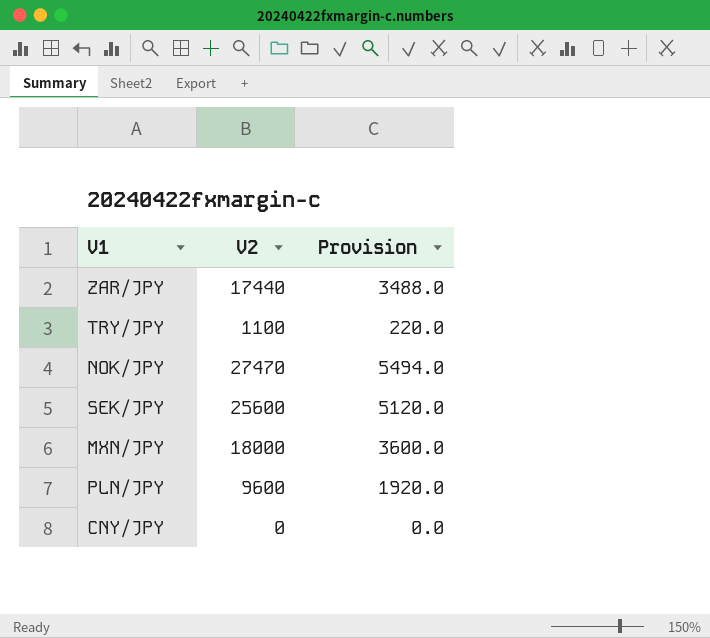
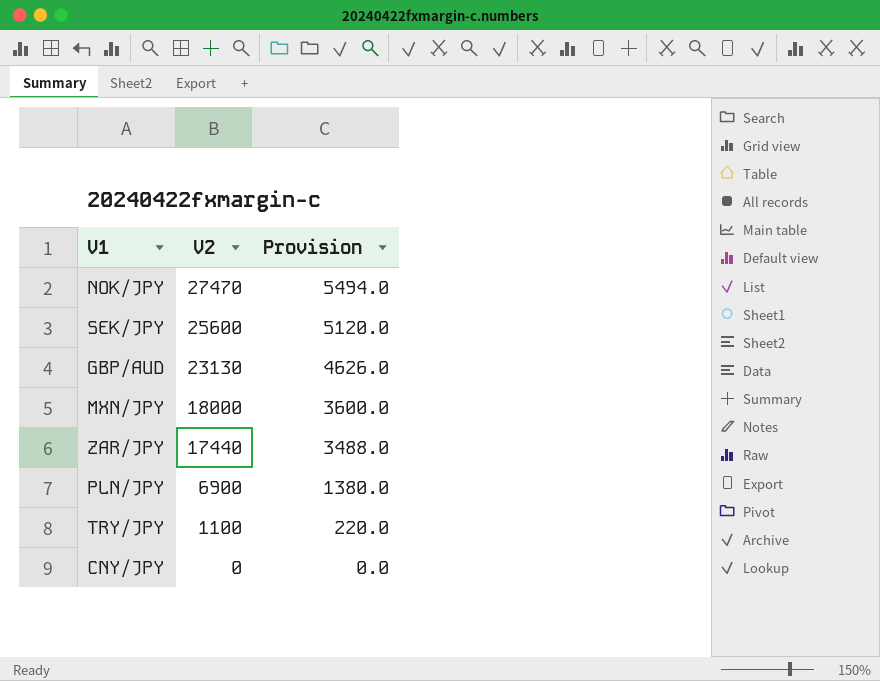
row order: none -> V2 descending
row GBP/AUD: none -> 23130 | 4626.0
PLN/JPY | V2: 9600 -> 6900
PLN/JPY | Provision: 1920.0 -> 1380.0

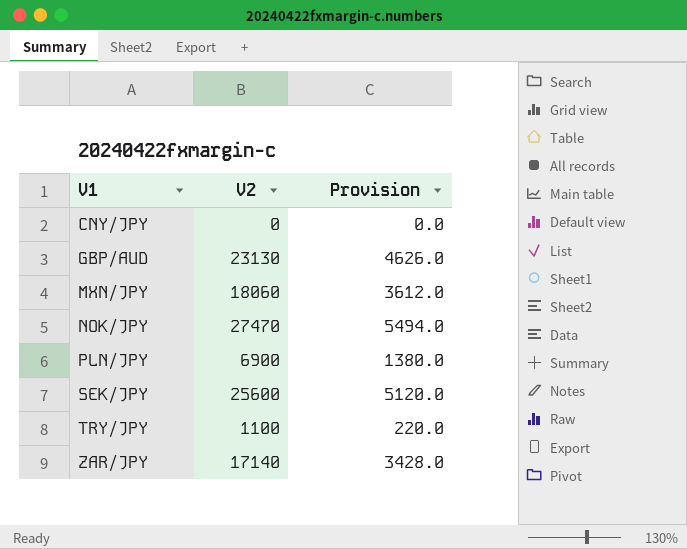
row order: V2 descending -> V1 ascending
MXN/JPY | V2: 18000 -> 18060
MXN/JPY | Provision: 3600.0 -> 3612.0
ZAR/JPY | V2: 17440 -> 17140
ZAR/JPY | Provision: 3488.0 -> 3428.0

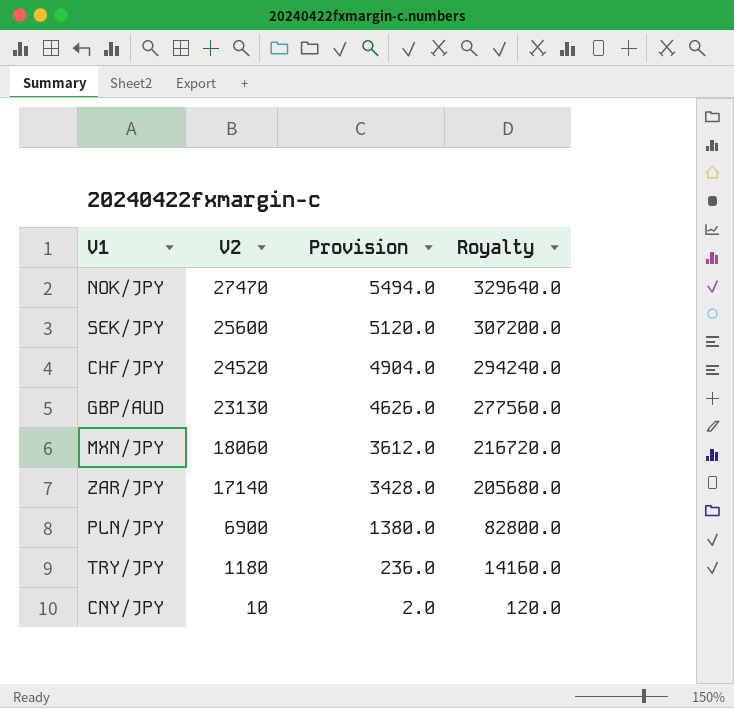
row order: V1 ascending -> V2 descending
column Royalty | formula: none -> [V2] * 12
row CHF/JPY: none -> 24520 | 4904.0 | 294240.0
TRY/JPY | V2: 1100 -> 1180
TRY/JPY | Provision: 220.0 -> 236.0
CNY/JPY | V2: 0 -> 10
CNY/JPY | Provision: 0.0 -> 2.0

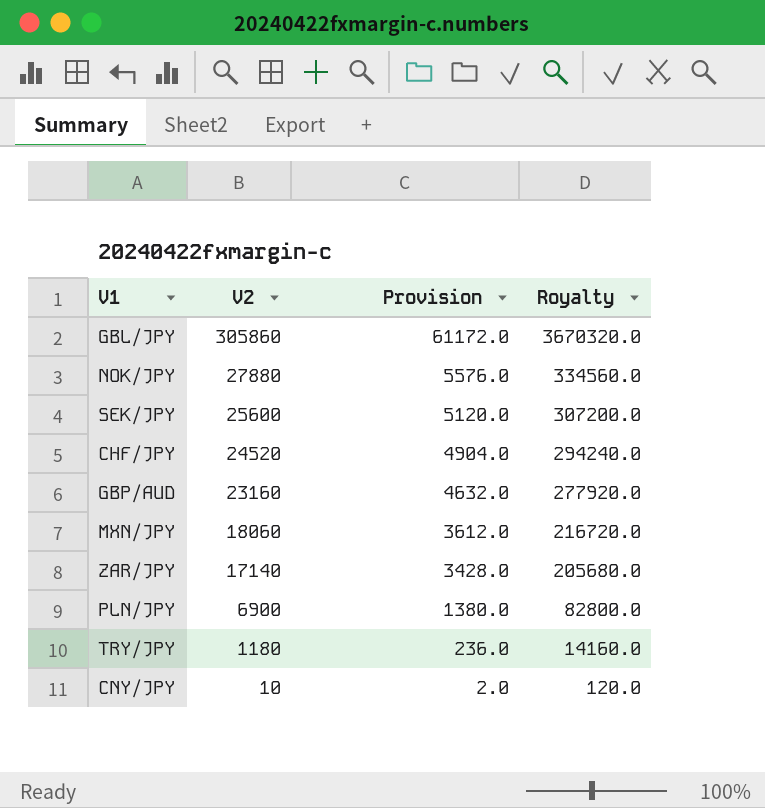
row GBL/JPY: none -> 305860 | 61172.0 | 3670320.0
NOK/JPY | V2: 27470 -> 27880
NOK/JPY | Provision: 5494.0 -> 5576.0
NOK/JPY | Royalty: 329640.0 -> 334560.0
GBP/AUD | V2: 23130 -> 23160
GBP/AUD | Provision: 4626.0 -> 4632.0
GBP/AUD | Royalty: 277560.0 -> 277920.0

